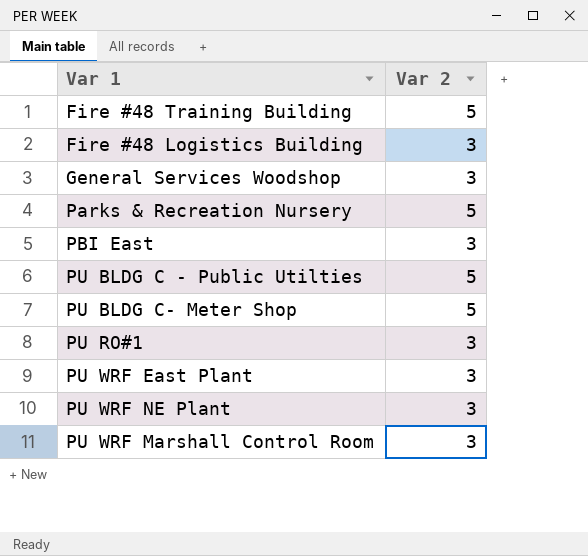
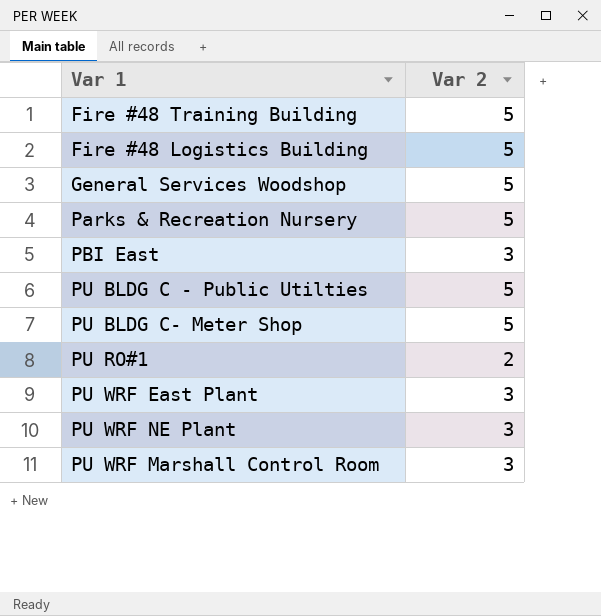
Fire #48 Logistics Building | Var 2: 3 -> 5
General Services Woodshop | Var 2: 3 -> 5
PU RO#1 | Var 2: 3 -> 2

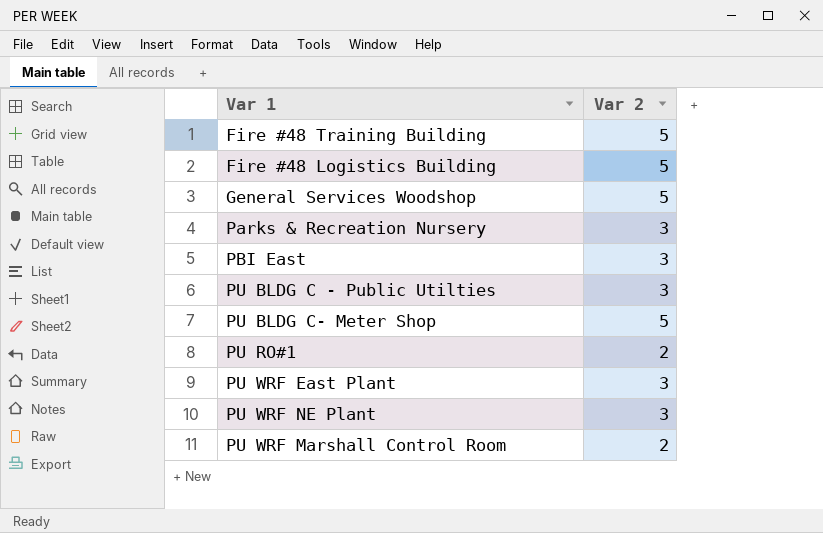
Parks & Recreation Nursery | Var 2: 5 -> 3
PU BLDG C - Public Utilties | Var 2: 5 -> 3
PU WRF Marshall Control Room | Var 2: 3 -> 2

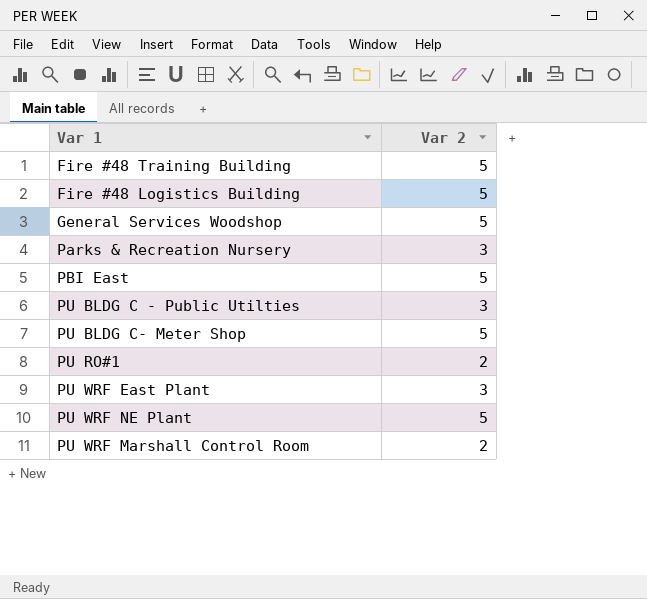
PBI East | Var 2: 3 -> 5
PU WRF NE Plant | Var 2: 3 -> 5

